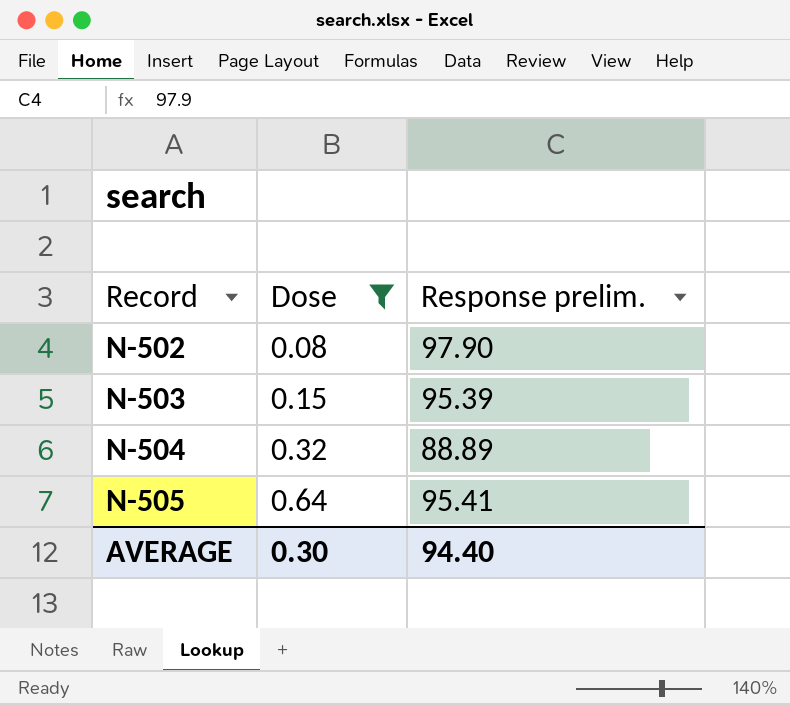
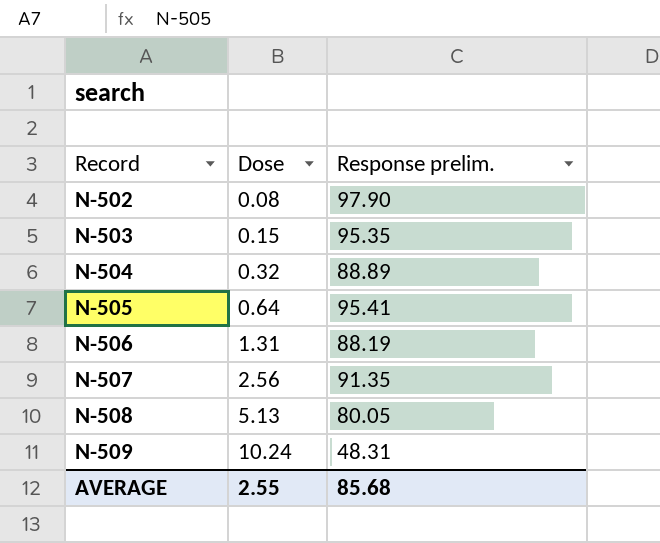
filter: Dose <= 0.64 -> none
N-503 | Response prelim.: 95.39 -> 95.35
AVERAGE | Dose: 0.30 -> 2.55
AVERAGE | Response prelim.: 94.40 -> 85.68

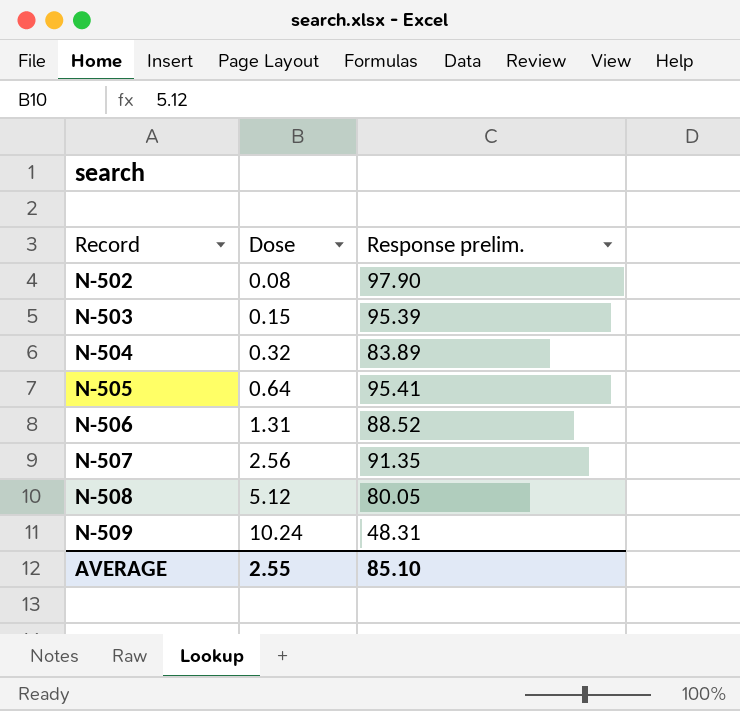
N-503 | Response prelim.: 95.35 -> 95.39
N-504 | Response prelim.: 88.89 -> 83.89
N-506 | Response prelim.: 88.19 -> 88.52
N-508 | Dose: 5.13 -> 5.12
AVERAGE | Response prelim.: 85.68 -> 85.10

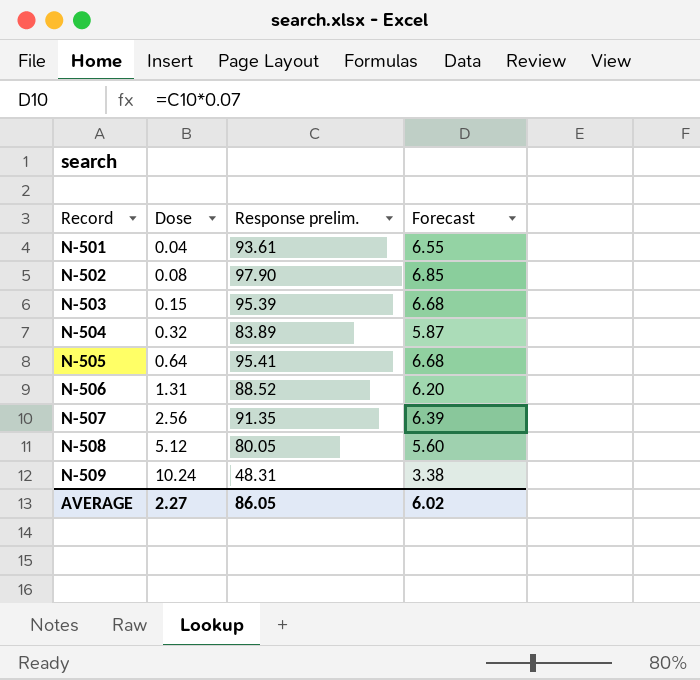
column Forecast | formula: none -> [Response prelim.] * 0.07
row N-501: none -> 0.04 | 93.61 | 6.55
AVERAGE | Dose: 2.55 -> 2.27
AVERAGE | Response prelim.: 85.10 -> 86.05

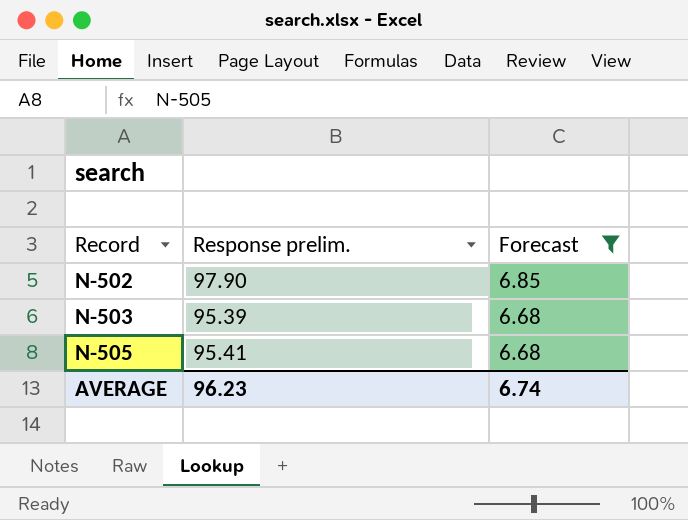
filter: none -> Forecast >= 6.68
column Dose | position: 2 -> none
AVERAGE | Response prelim.: 86.05 -> 96.23
AVERAGE | Forecast: 6.02 -> 6.74

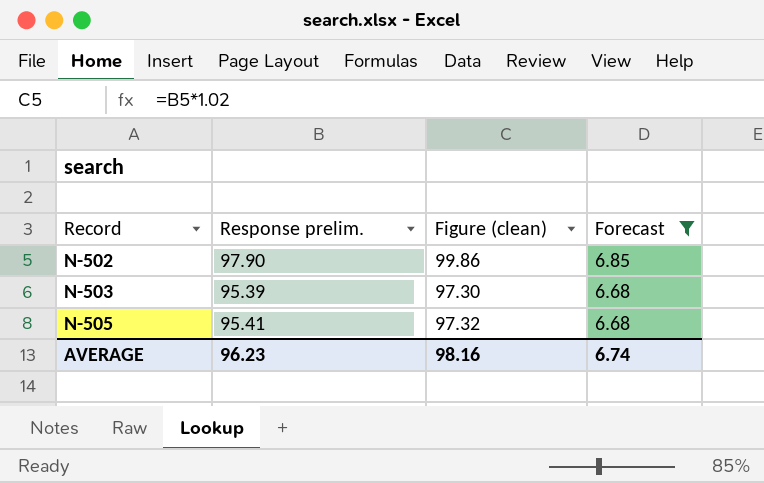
column Figure (clean) | formula: none -> [Response prelim.] * 1.02

